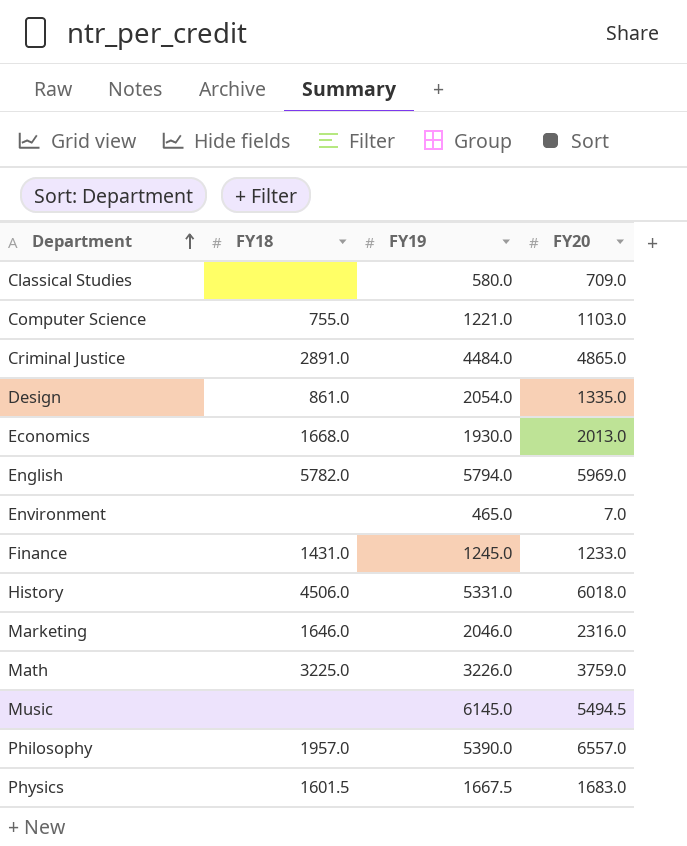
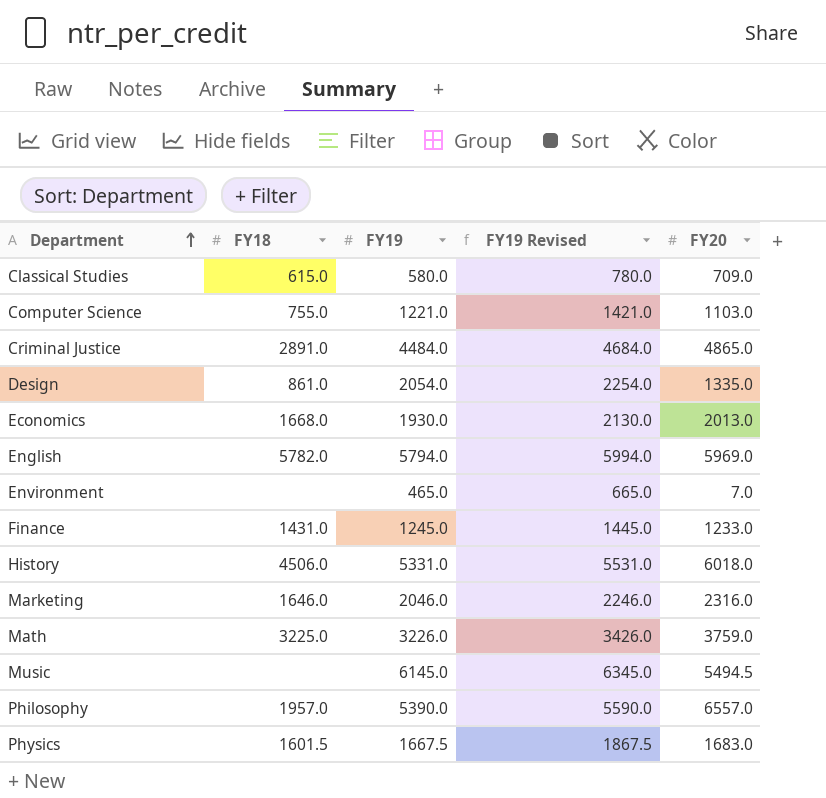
column FY19 Revised | formula: none -> [FY19] + 200
Classical Studies | FY18: none -> 615.0

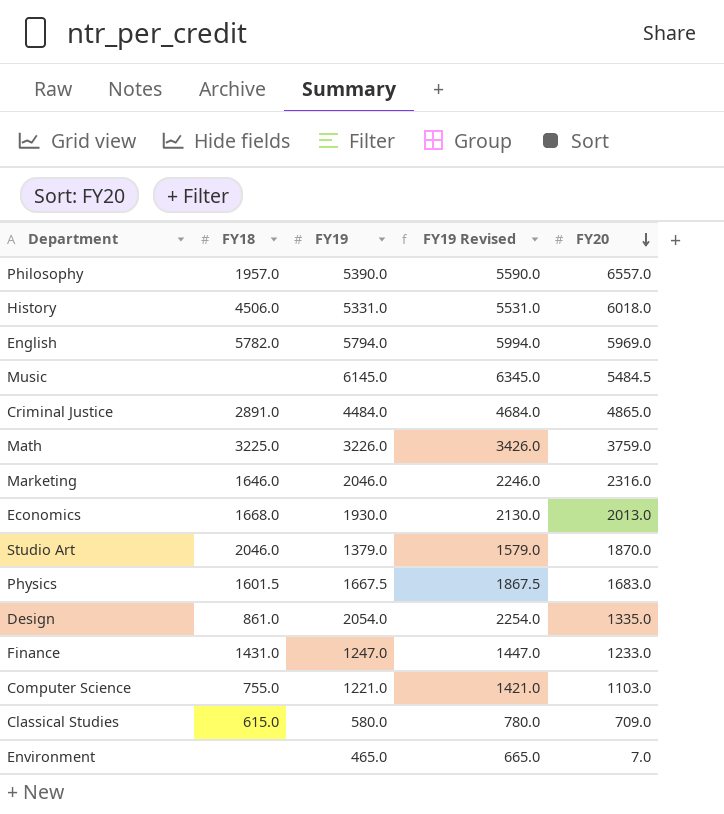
row order: Department ascending -> FY20 descending
Music | FY20: 5494.5 -> 5484.5
row Studio Art: none -> 2046.0 | 1379.0 | 1579.0 | 1870.0
Finance | FY19: 1245.0 -> 1247.0
Finance | FY19 Revised: 1445.0 -> 1447.0

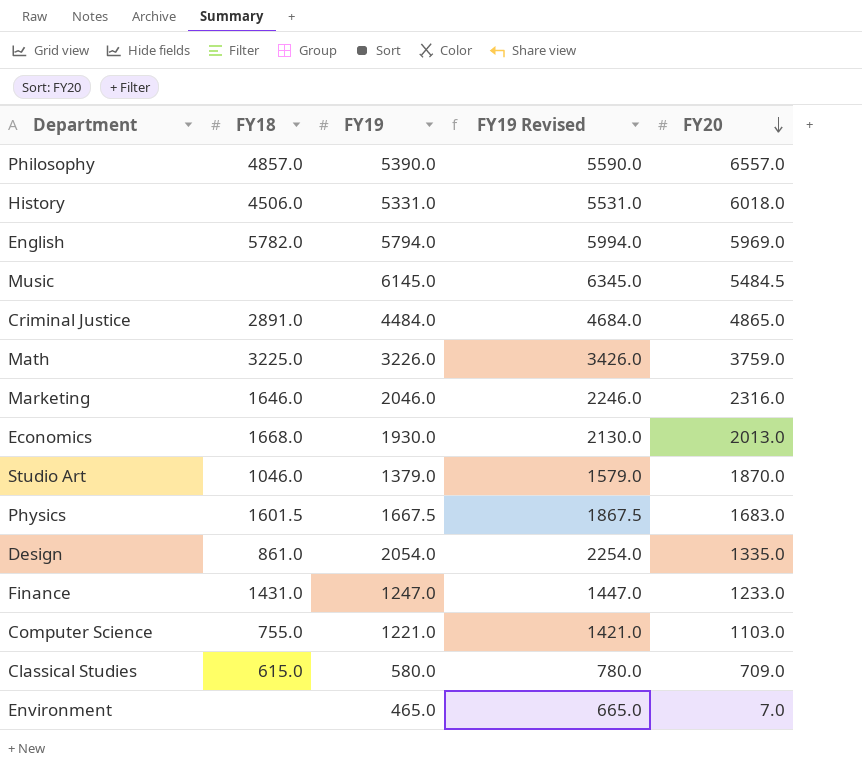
Philosophy | FY18: 1957.0 -> 4857.0
Studio Art | FY18: 2046.0 -> 1046.0

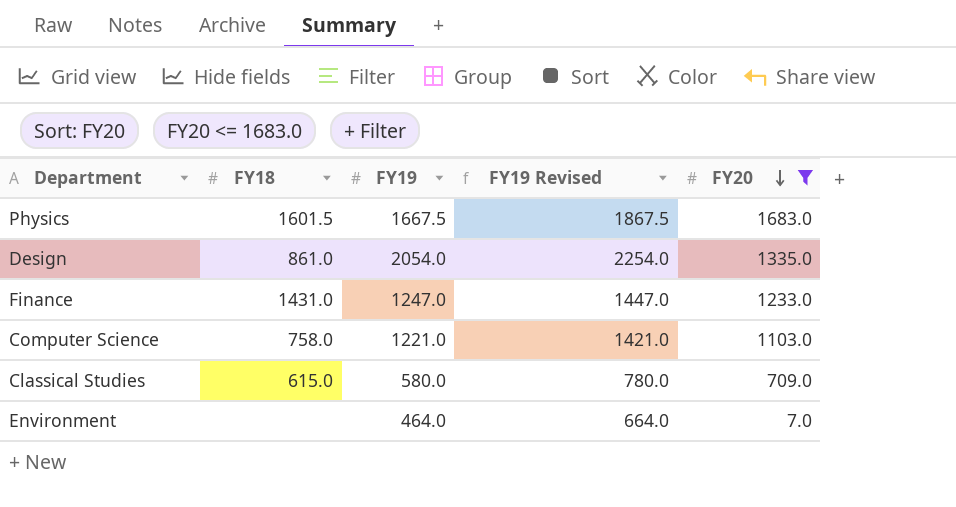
filter: none -> FY20 <= 1683.0
Computer Science | FY18: 755.0 -> 758.0
Environment | FY19: 465.0 -> 464.0
Environment | FY19 Revised: 665.0 -> 664.0

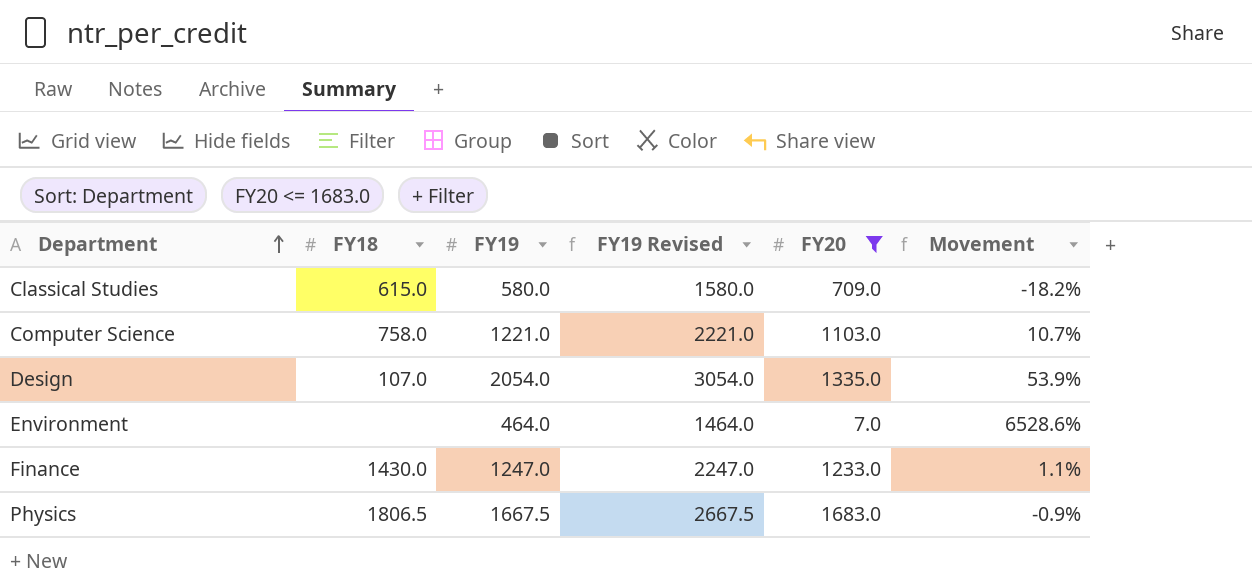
row order: FY20 descending -> Department ascending
column FY19 Revised | formula: [FY19] + 200 -> [FY19] + 1000
column Movement | formula: none -> ([FY19] - [FY20]) / [FY20]
Design | FY18: 861.0 -> 107.0
Finance | FY18: 1431.0 -> 1430.0
Physics | FY18: 1601.5 -> 1806.5

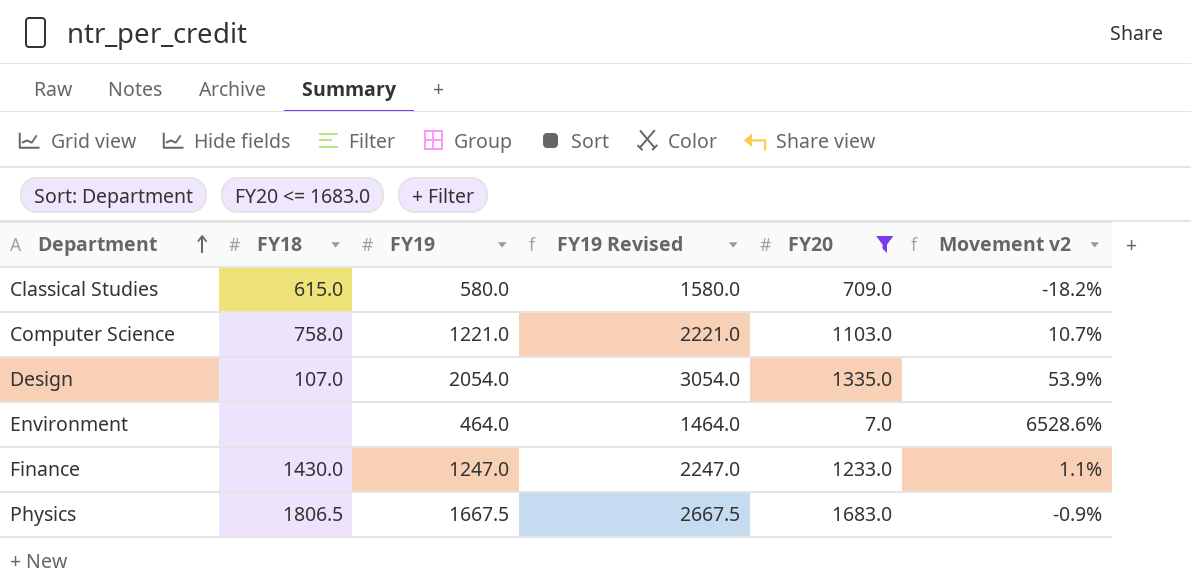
column name: Movement -> Movement v2

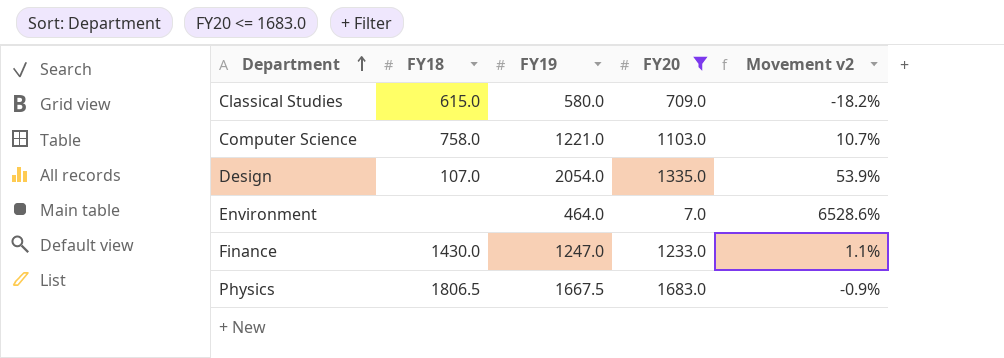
column FY19 Revised | formula: [FY19] + 1000 -> none

